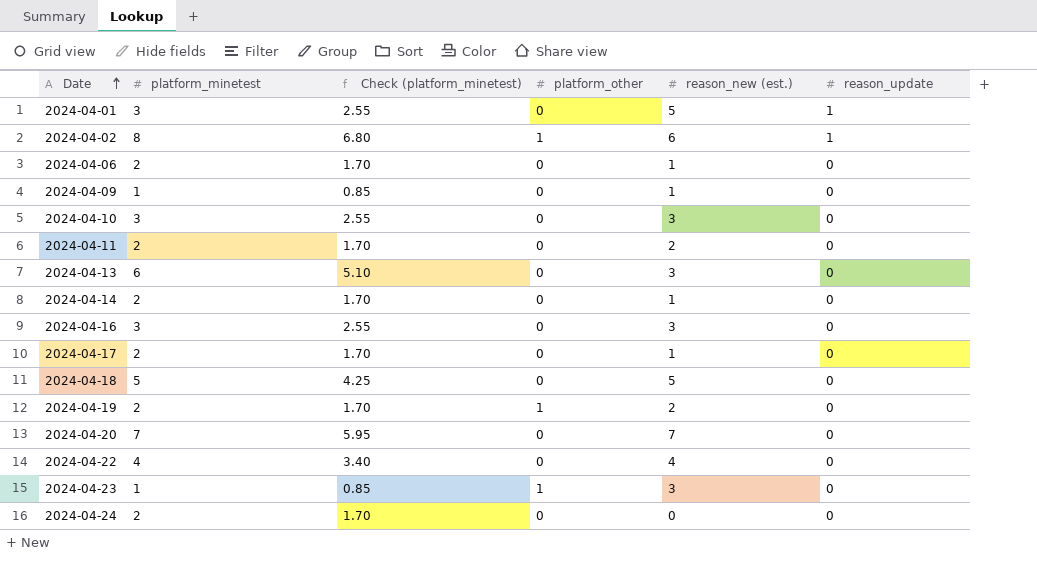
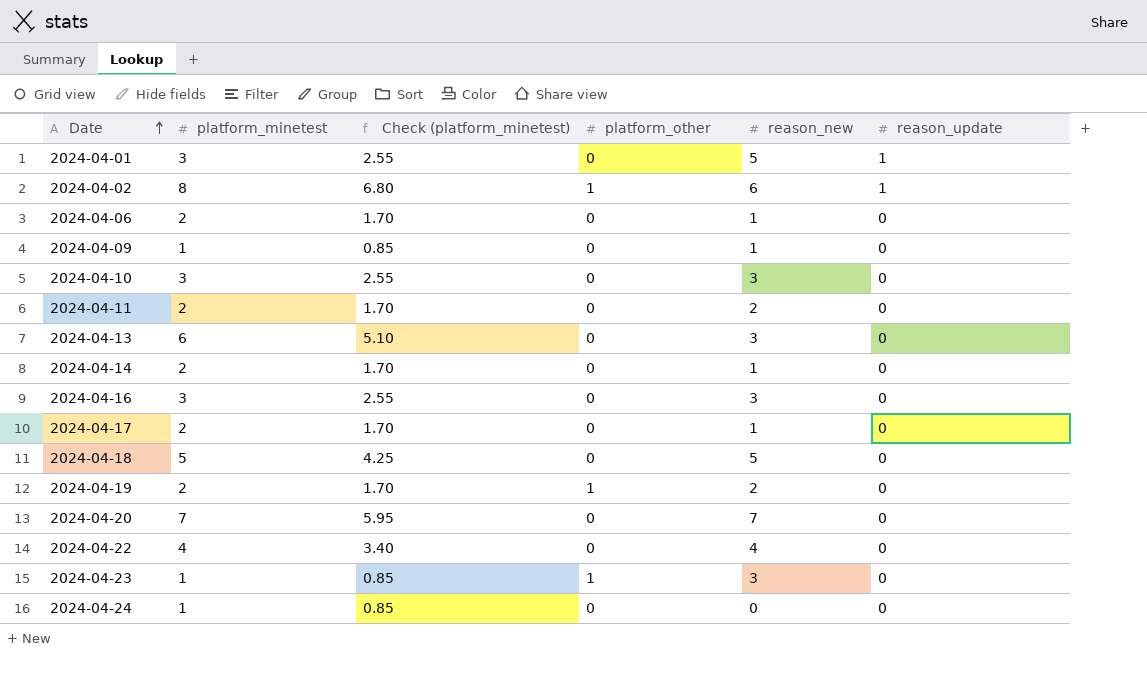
column name: reason_new (est.) -> reason_new
2024-04-24 | platform_minetest: 2 -> 1
2024-04-24 | Check (platform_minetest): 1.70 -> 0.85

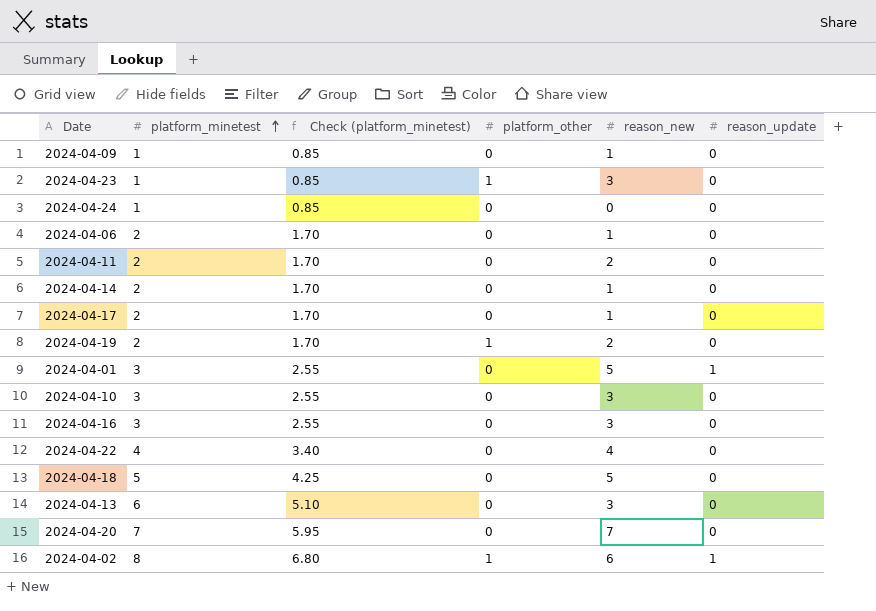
row order: Date ascending -> platform_minetest ascending

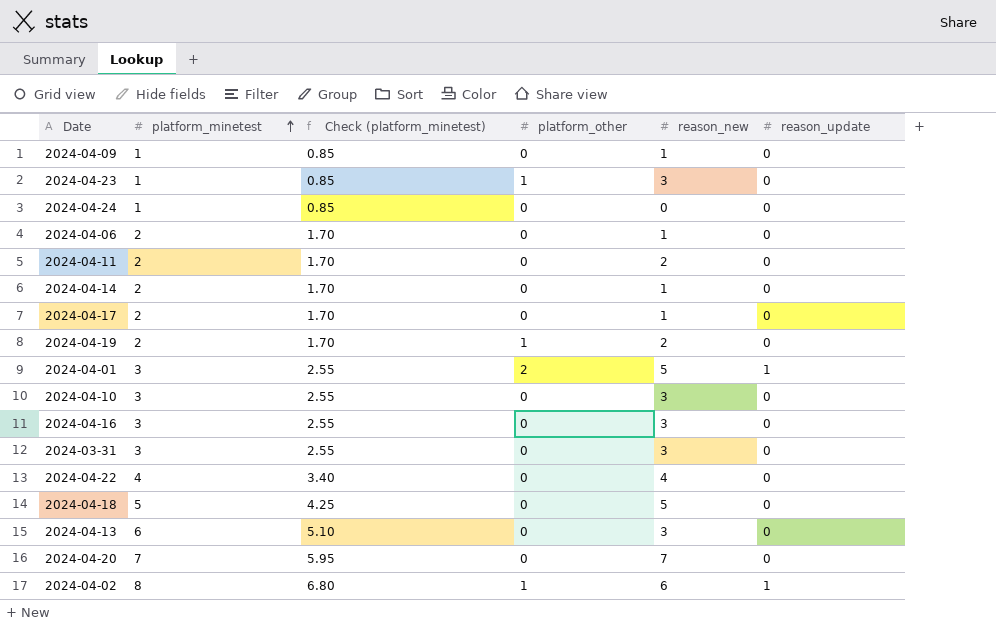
2024-04-01 | platform_other: 0 -> 2
row 2024-03-31: none -> 3 | 2.55 | 0 | 3 | 0

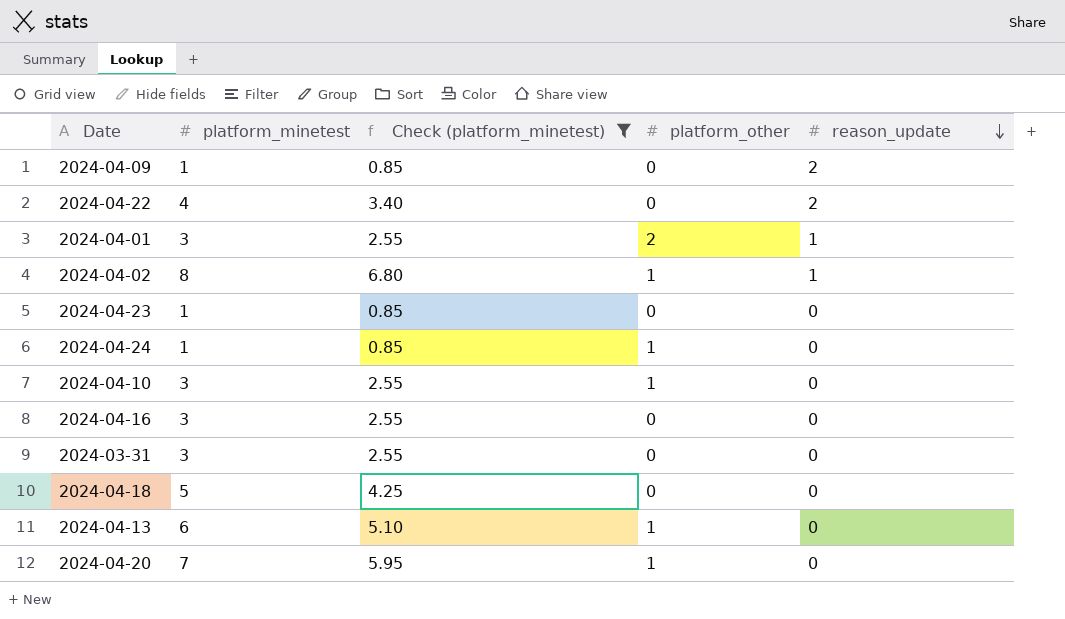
filter: none -> Check (platform_minetest) != 1.70
row order: platform_minetest ascending -> reason_update descending
column reason_new | position: 5 -> none
2024-04-09 | reason_update: 0 -> 2
2024-04-22 | reason_update: 0 -> 2
2024-04-23 | platform_other: 1 -> 0
2024-04-24 | platform_other: 0 -> 1
2024-04-10 | platform_other: 0 -> 1
2024-04-13 | platform_other: 0 -> 1
2024-04-20 | platform_other: 0 -> 1

